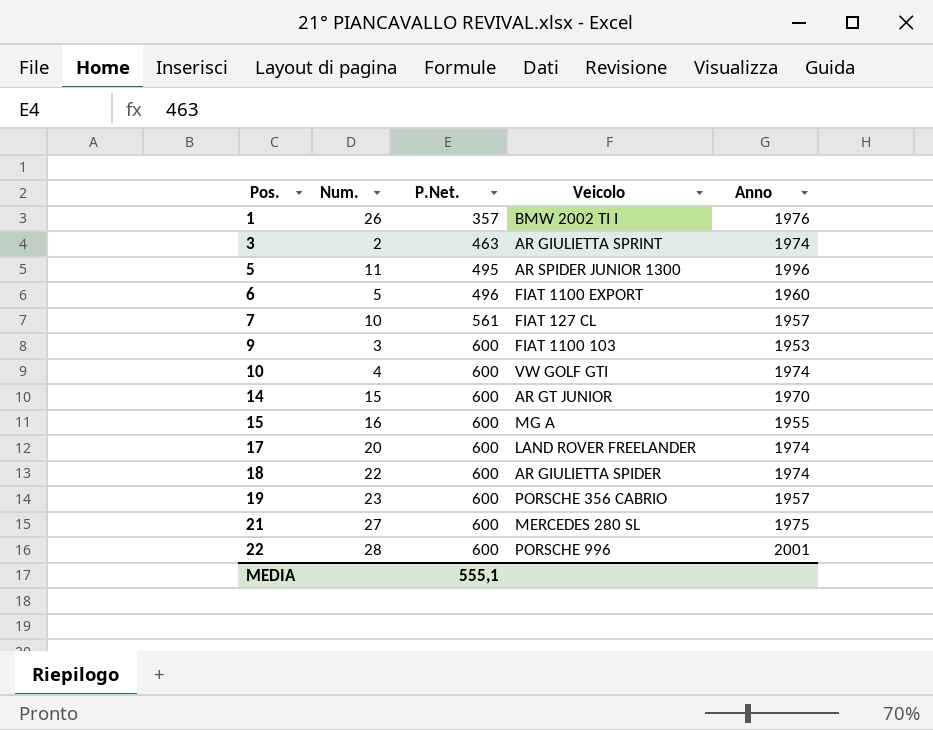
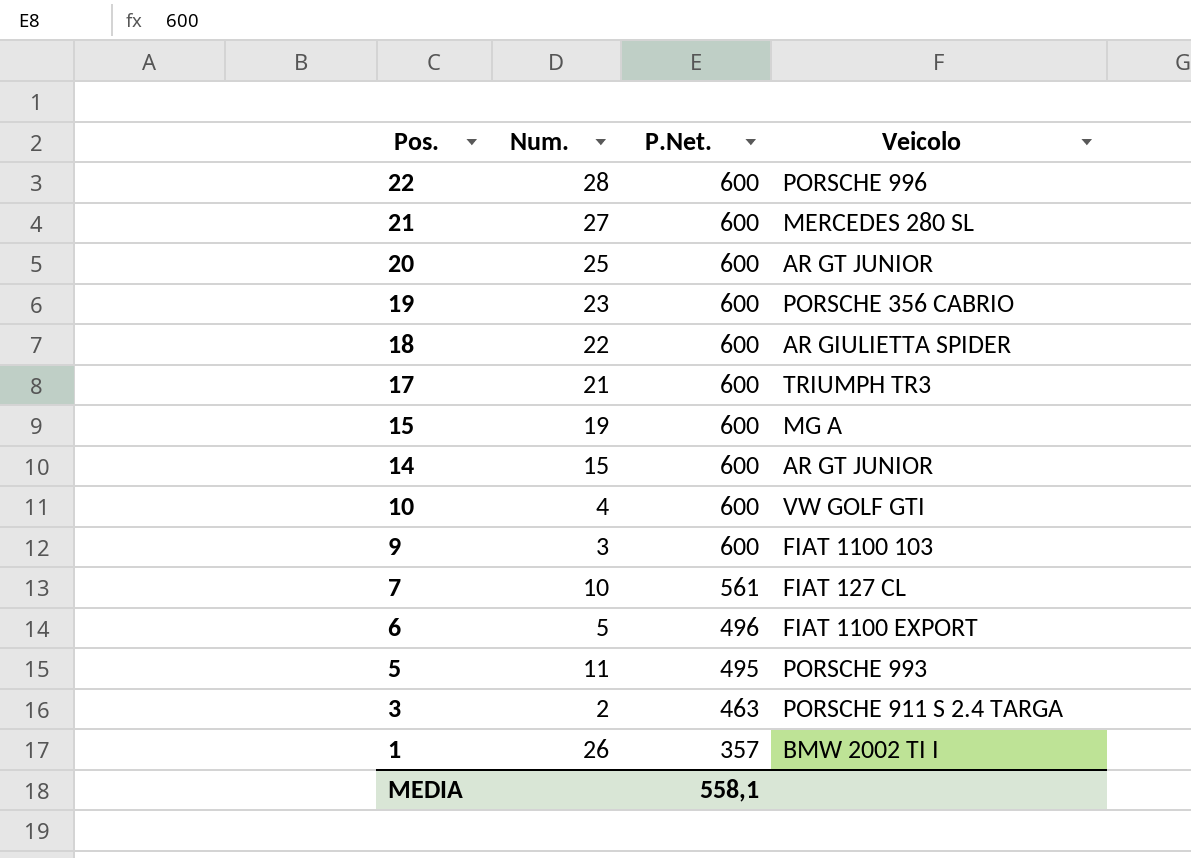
row order: Pos. ascending -> Pos. descending
column Anno | position: 5 -> none
row 20: none -> 25 | 600 | AR GT JUNIOR
17 | Num.: 20 -> 21
17 | Veicolo: LAND ROVER FREELANDER -> TRIUMPH TR3
15 | Num.: 16 -> 19
5 | Veicolo: AR SPIDER JUNIOR 1300 -> PORSCHE 993
3 | Veicolo: AR GIULIETTA SPRINT -> PORSCHE 911 S 2.4 TARGA
MEDIA | P.Net.: 555,1 -> 558,1

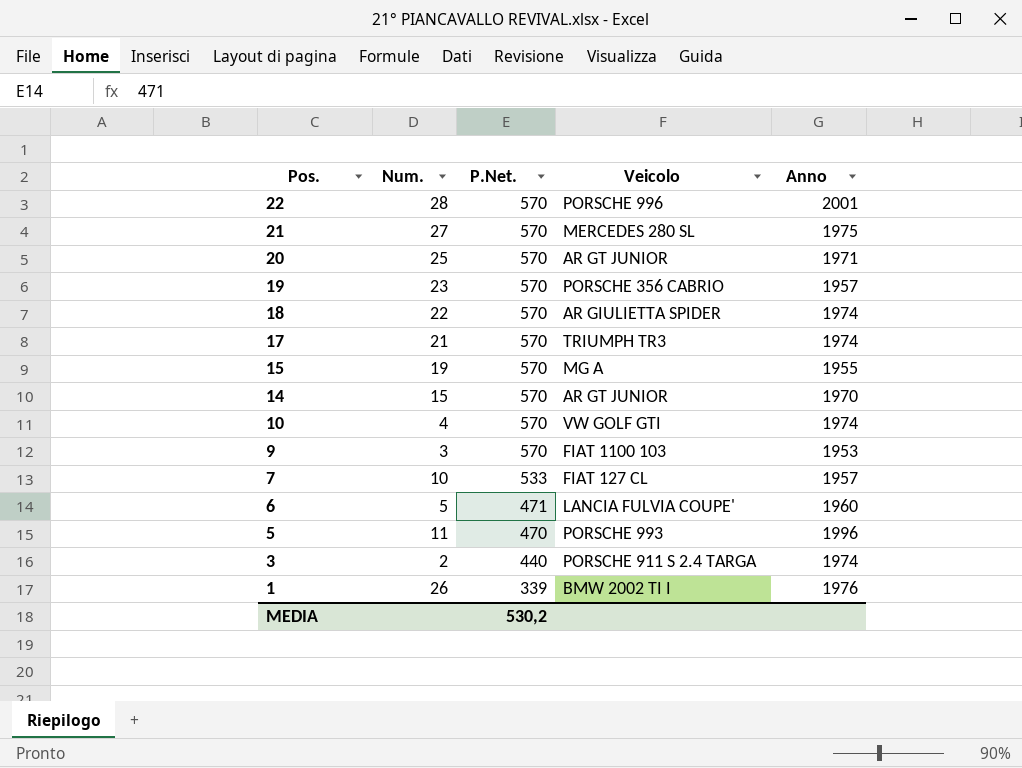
column Anno | position: none -> 5
22 | P.Net.: 600 -> 570
21 | P.Net.: 600 -> 570
20 | P.Net.: 600 -> 570
19 | P.Net.: 600 -> 570
18 | P.Net.: 600 -> 570
17 | P.Net.: 600 -> 570
15 | P.Net.: 600 -> 570
14 | P.Net.: 600 -> 570
10 | P.Net.: 600 -> 570
9 | P.Net.: 600 -> 570
7 | P.Net.: 561 -> 533
6 | P.Net.: 496 -> 471
6 | Veicolo: FIAT 1100 EXPORT -> LANCIA FULVIA COUPE'
5 | P.Net.: 495 -> 470
3 | P.Net.: 463 -> 440
1 | P.Net.: 357 -> 339
MEDIA | P.Net.: 558,1 -> 530,2

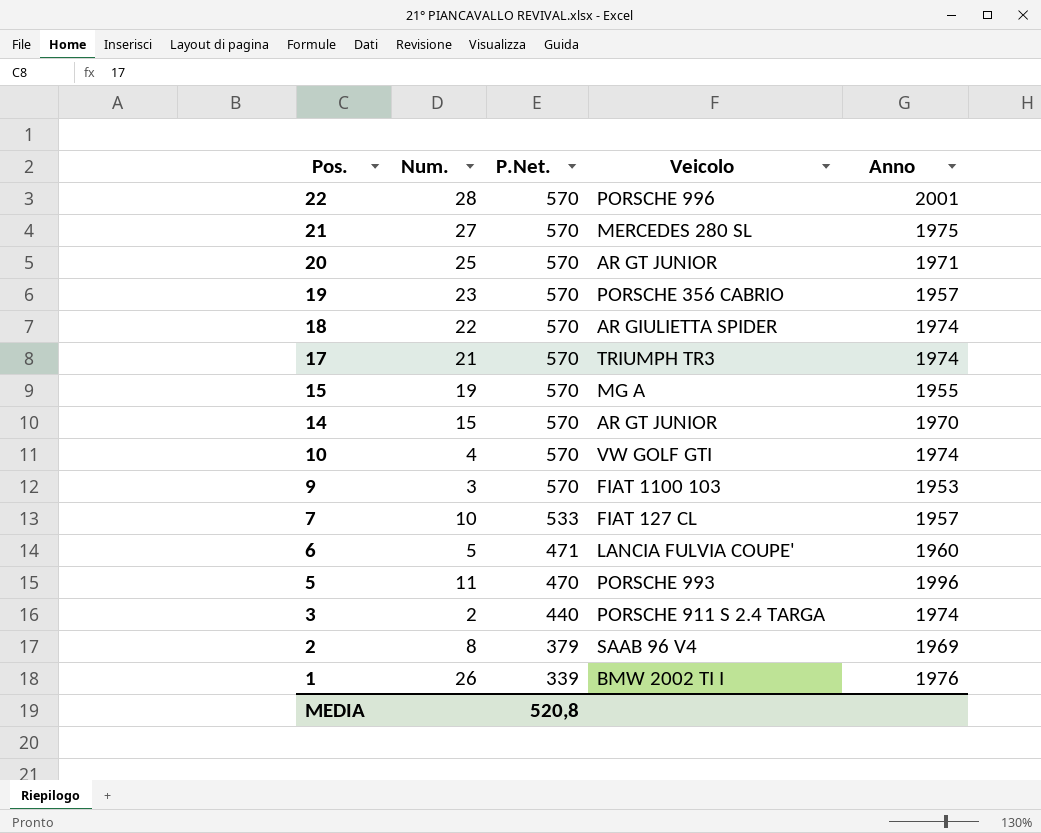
row 2: none -> 8 | 379 | SAAB 96 V4 | 1969
MEDIA | P.Net.: 530,2 -> 520,8

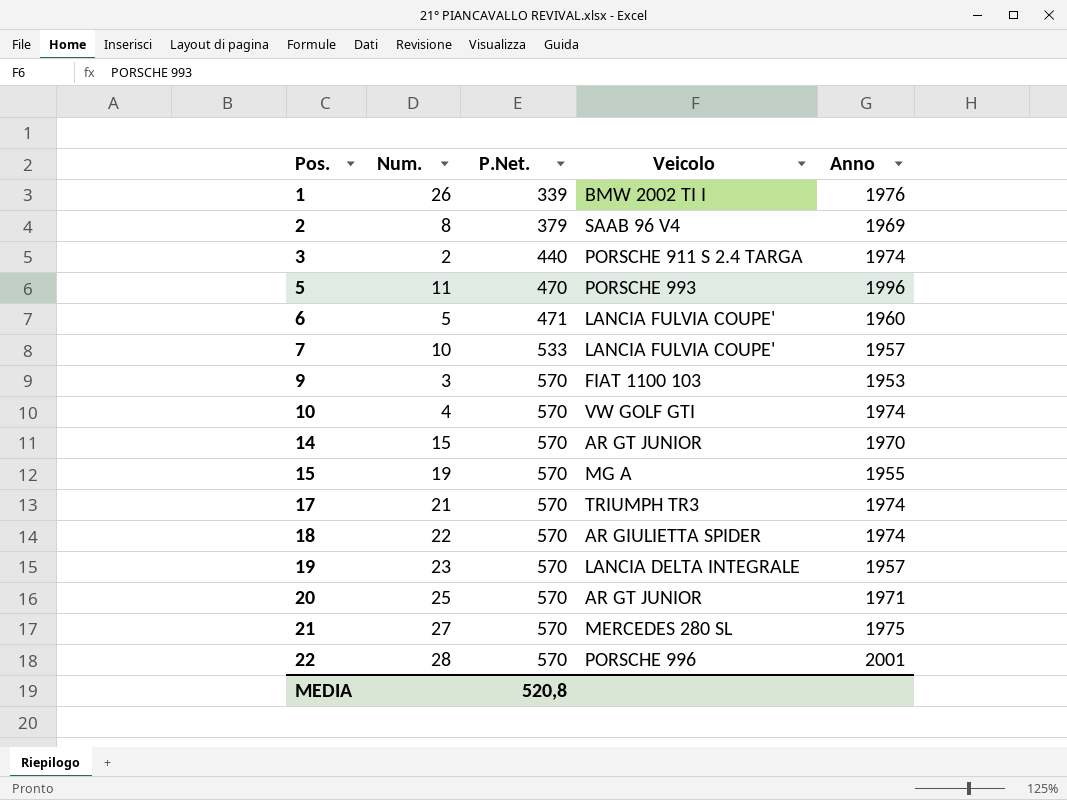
row order: Pos. descending -> Pos. ascending
7 | Veicolo: FIAT 127 CL -> LANCIA FULVIA COUPE'
19 | Veicolo: PORSCHE 356 CABRIO -> LANCIA DELTA INTEGRALE

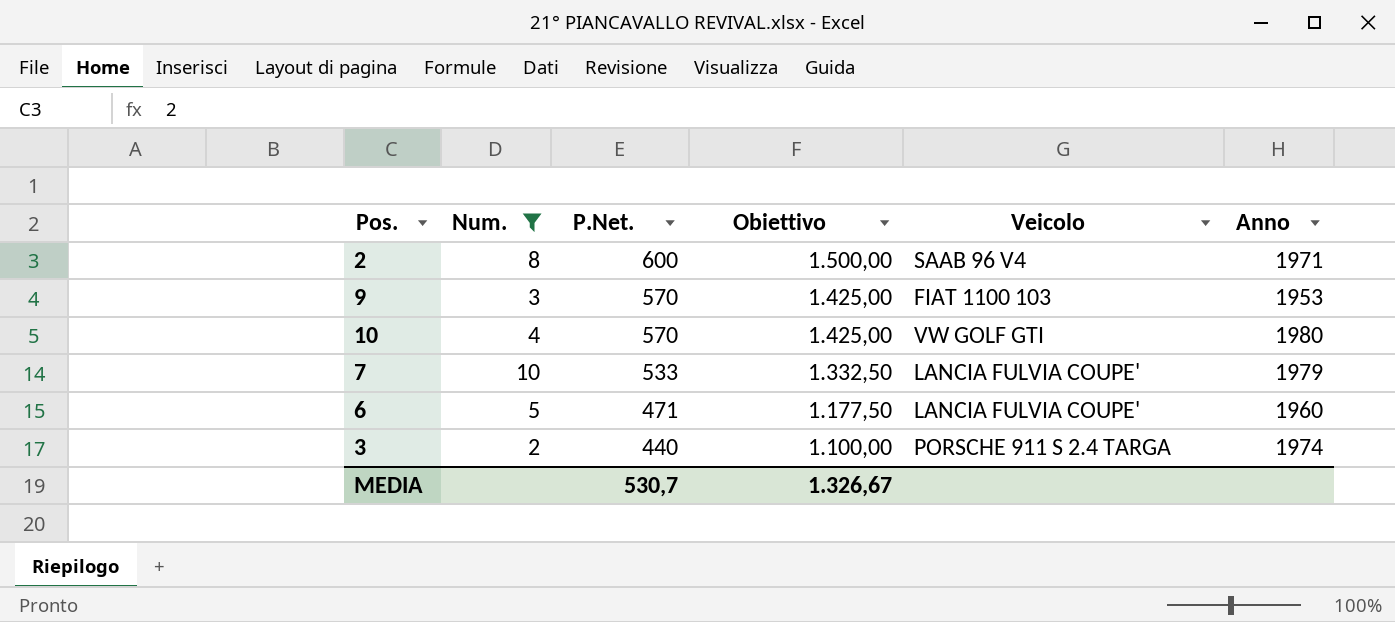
filter: none -> Num. <= 10
row order: Pos. ascending -> P.Net. descending
column Obiettivo | formula: none -> [P.Net.] * 2,5
2 | P.Net.: 379 -> 600
2 | Anno: 1969 -> 1971
10 | Anno: 1974 -> 1980
7 | Anno: 1957 -> 1979
MEDIA | P.Net.: 520,8 -> 530,7

